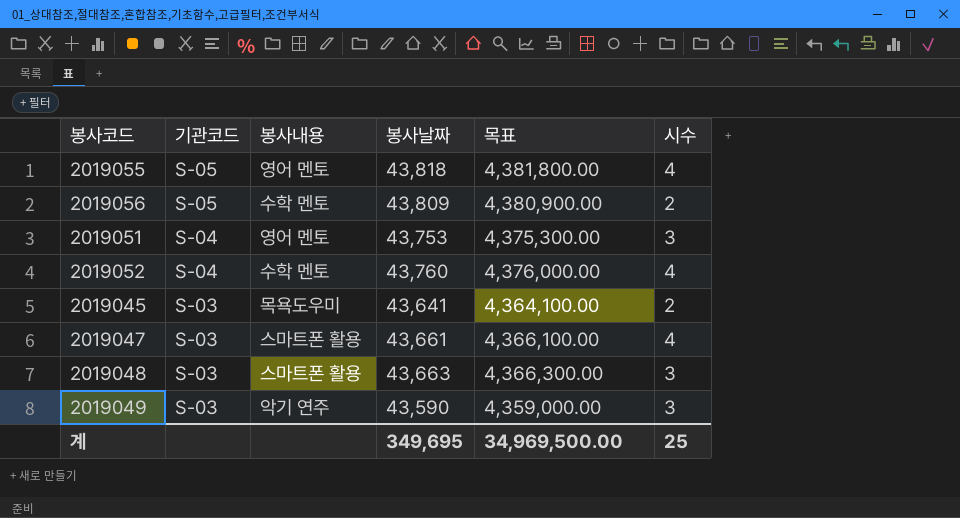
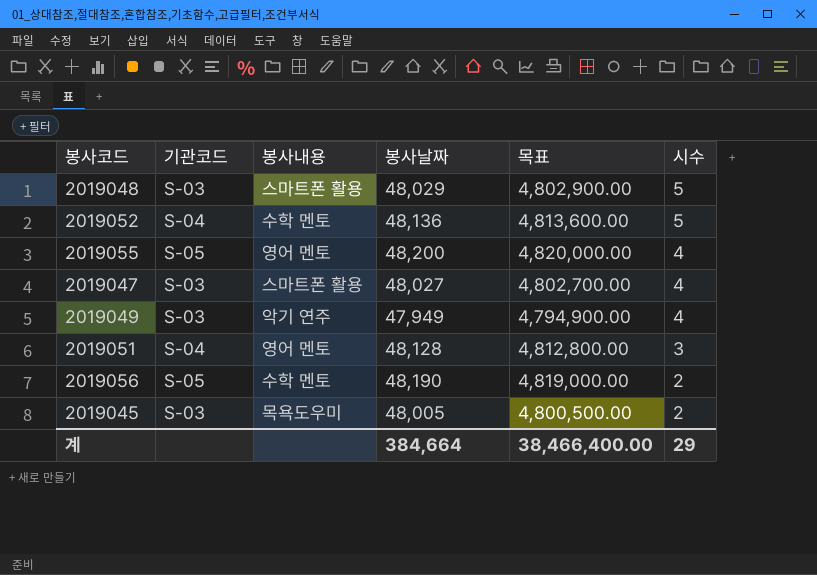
row order: 기관코드 descending -> 시수 descending
2019048 | 봉사날짜: 43,663 -> 48,029
2019048 | 목표: 4,366,300.00 -> 4,802,900.00
2019048 | 시수: 3 -> 5
2019052 | 봉사날짜: 43,760 -> 48,136
2019052 | 목표: 4,376,000.00 -> 4,813,600.00
2019052 | 시수: 4 -> 5
2019055 | 봉사날짜: 43,818 -> 48,200
2019055 | 목표: 4,381,800.00 -> 4,820,000.00
2019047 | 봉사날짜: 43,661 -> 48,027
2019047 | 목표: 4,366,100.00 -> 4,802,700.00
2019049 | 봉사날짜: 43,590 -> 47,949
2019049 | 목표: 4,359,000.00 -> 4,794,900.00
2019049 | 시수: 3 -> 4
2019051 | 봉사날짜: 43,753 -> 48,128
2019051 | 목표: 4,375,300.00 -> 4,812,800.00
2019056 | 봉사날짜: 43,809 -> 48,190
2019056 | 목표: 4,380,900.00 -> 4,819,000.00
2019045 | 봉사날짜: 43,641 -> 48,005
2019045 | 목표: 4,364,100.00 -> 4,800,500.00
계 | 봉사날짜: 349,695 -> 384,664
계 | 목표: 34,969,500.00 -> 38,466,400.00
계 | 시수: 25 -> 29

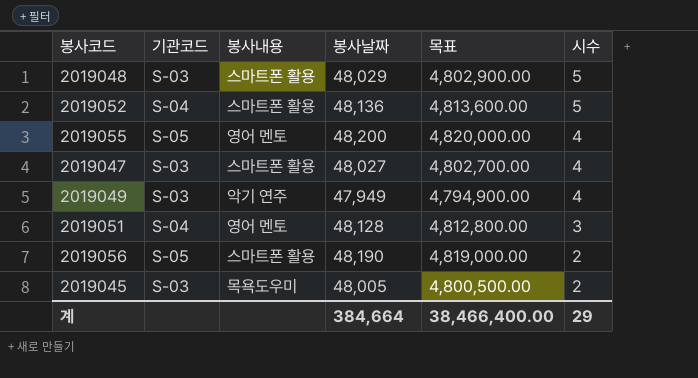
2019052 | 봉사내용: 수학 멘토 -> 스마트폰 활용
2019056 | 봉사내용: 수학 멘토 -> 스마트폰 활용

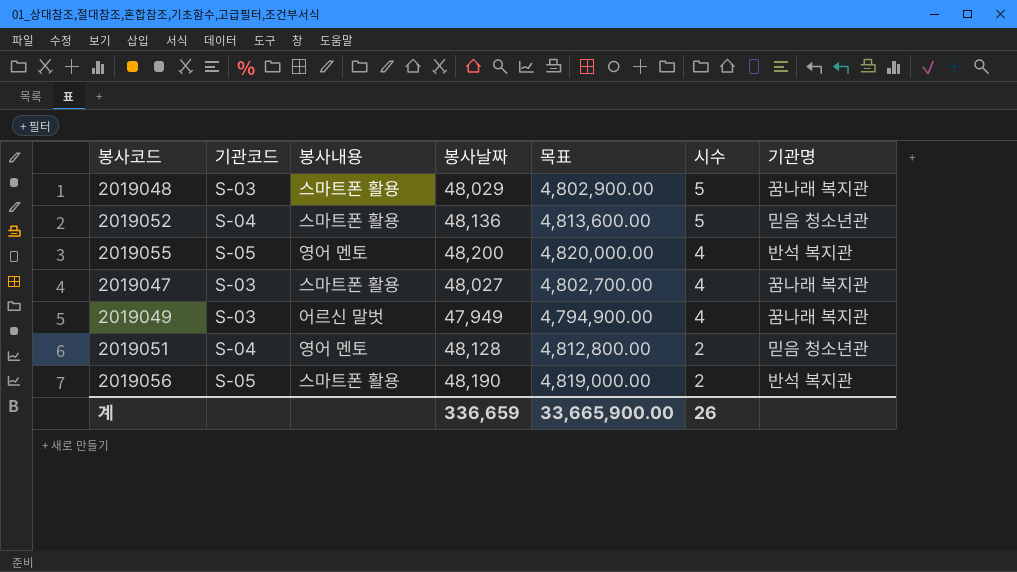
column 기관명 | position: none -> 7
row 2019045: S-03 | 목욕도우미 | 48,005 | 4,800,500.00 | 2 -> none
2019049 | 봉사내용: 악기 연주 -> 어르신 말벗
2019051 | 시수: 3 -> 2
계 | 봉사날짜: 384,664 -> 336,659
계 | 목표: 38,466,400.00 -> 33,665,900.00
계 | 시수: 29 -> 26

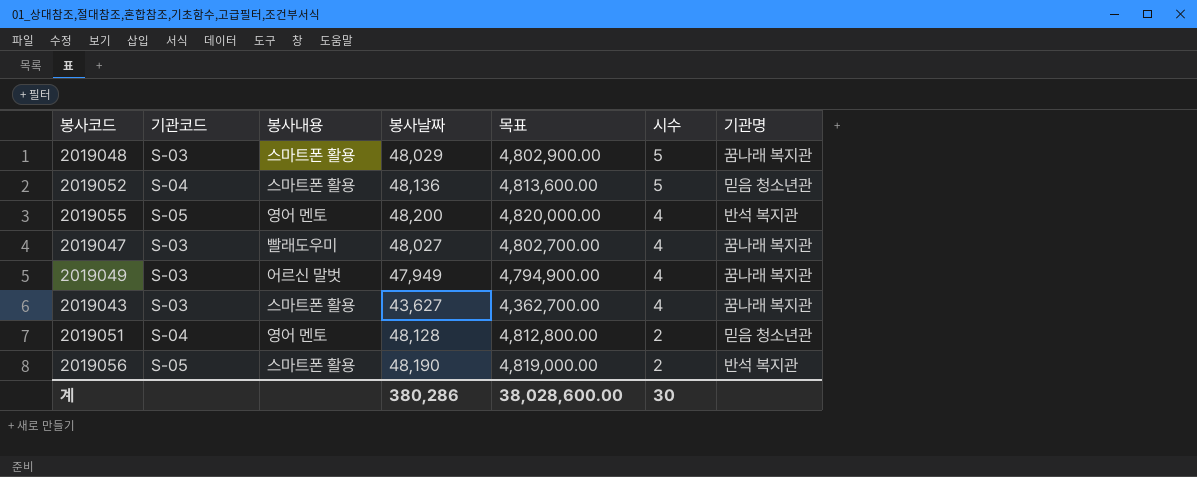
2019047 | 봉사내용: 스마트폰 활용 -> 빨래도우미
row 2019043: none -> S-03 | 스마트폰 활용 | 43,627 | 4,362,700.00 | 4 | 꿈나래 복지관
계 | 봉사날짜: 336,659 -> 380,286
계 | 목표: 33,665,900.00 -> 38,028,600.00
계 | 시수: 26 -> 30

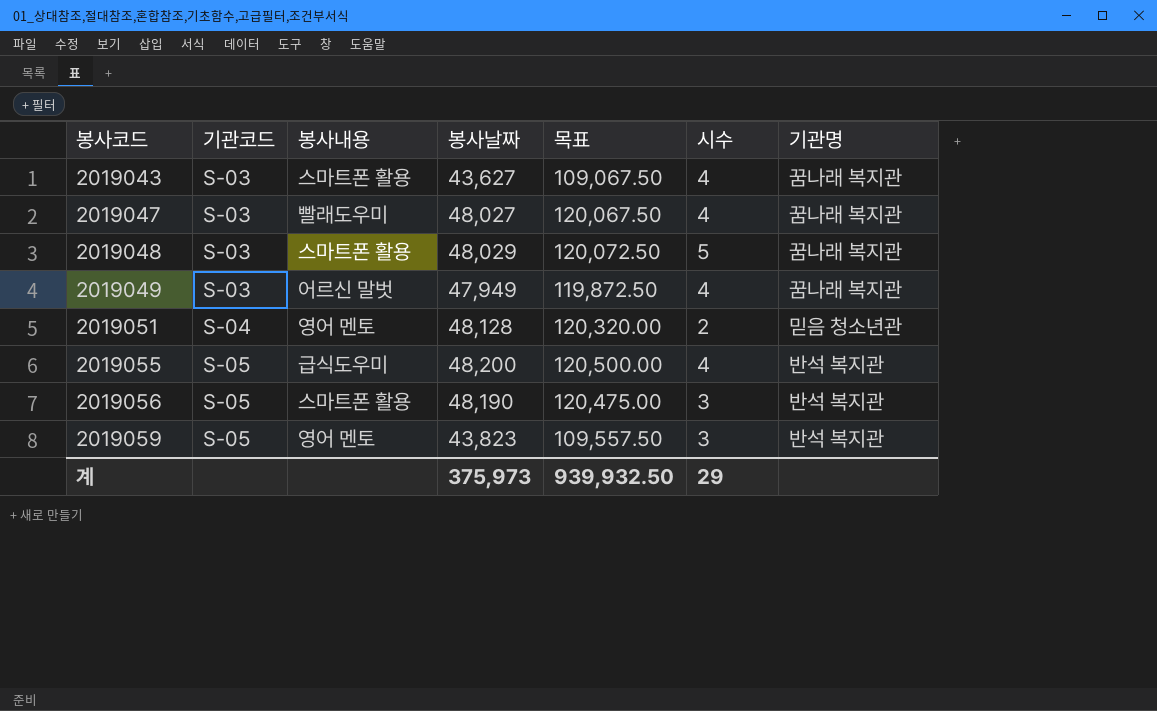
row order: 시수 descending -> 봉사코드 ascending
column 목표 | formula: [봉사날짜] * 100 -> [봉사날짜] * 2.5
row 2019052: S-04 | 스마트폰 활용 | 48,136 | 4,813,600.00 | 5 | 믿음 청소년관 -> none
2019055 | 봉사내용: 영어 멘토 -> 급식도우미
2019056 | 시수: 2 -> 3
row 2019059: none -> S-05 | 영어 멘토 | 43,823 | 109,557.50 | 3 | 반석 복지관
계 | 봉사날짜: 380,286 -> 375,973
계 | 목표: 38,028,600.00 -> 939,932.50
계 | 시수: 30 -> 29

